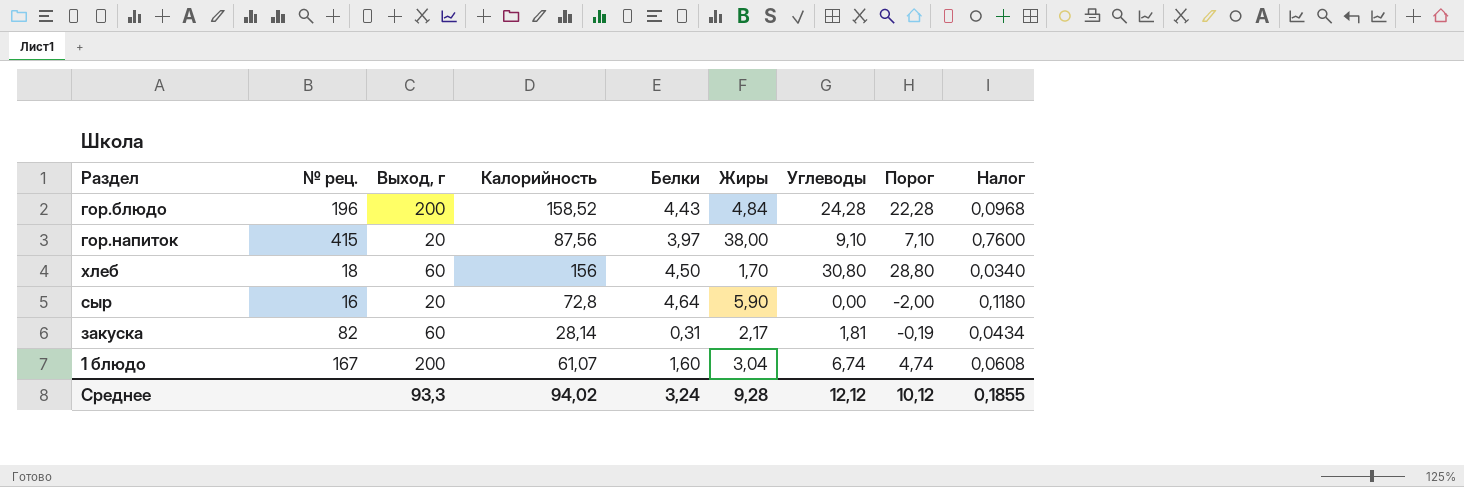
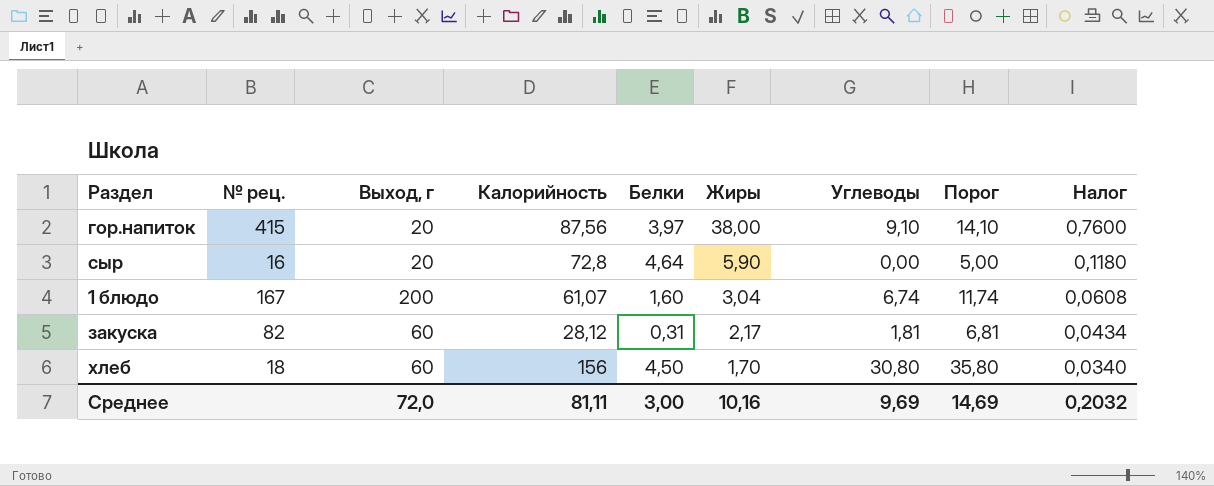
row order: none -> Жиры descending
column Порог | formula: [Углеводы] - 2 -> [Углеводы] + 5
row гор.блюдо: 196 | 200 | 158,52 | 4,43 | 4,84 | 24,28 | 22,28 | 0,0968 -> none
закуска | Калорийность: 28,14 -> 28,12
Среднее | Выход, г: 93,3 -> 72,0
Среднее | Калорийность: 94,02 -> 81,11
Среднее | Белки: 3,24 -> 3,00
Среднее | Жиры: 9,28 -> 10,16
Среднее | Углеводы: 12,12 -> 9,69
Среднее | Порог: 10,12 -> 14,69
Среднее | Налог: 0,1855 -> 0,2032

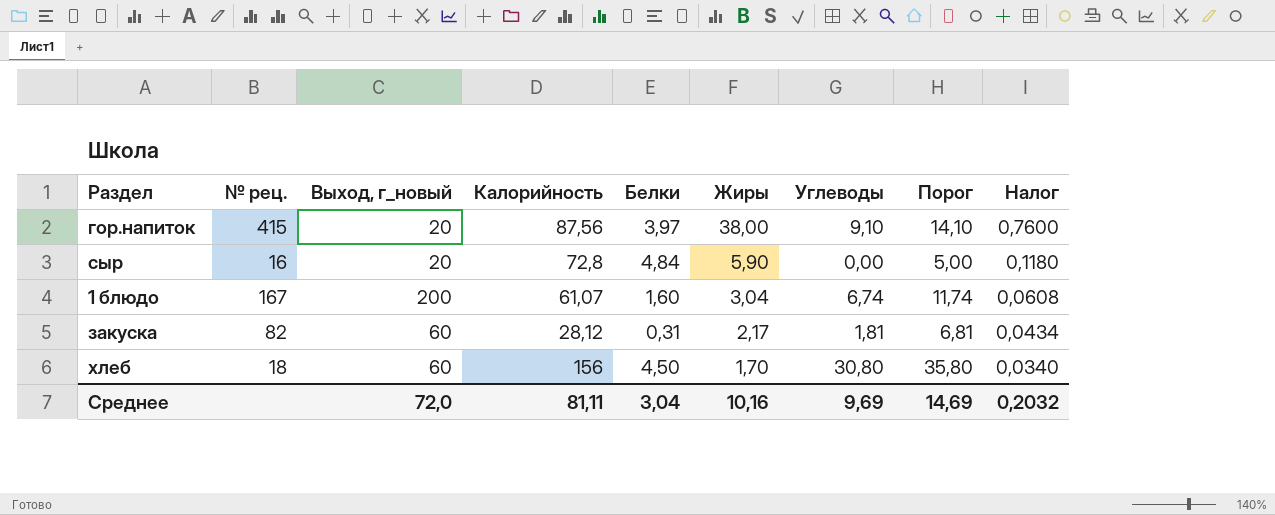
column name: Выход, г -> Выход, г_новый
сыр | Белки: 4,64 -> 4,84
Среднее | Белки: 3,00 -> 3,04

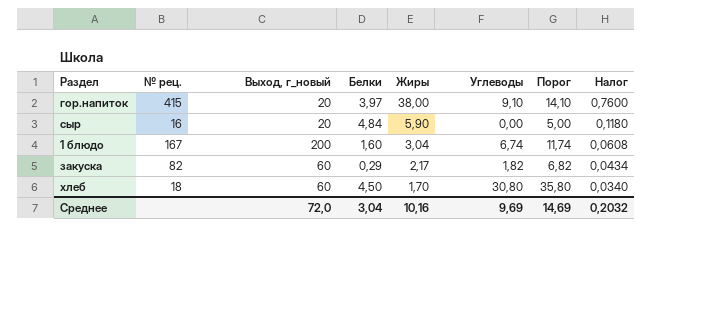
column Калорийность | position: 4 -> none
закуска | Белки: 0,31 -> 0,29
закуска | Углеводы: 1,81 -> 1,82
закуска | Порог: 6,81 -> 6,82

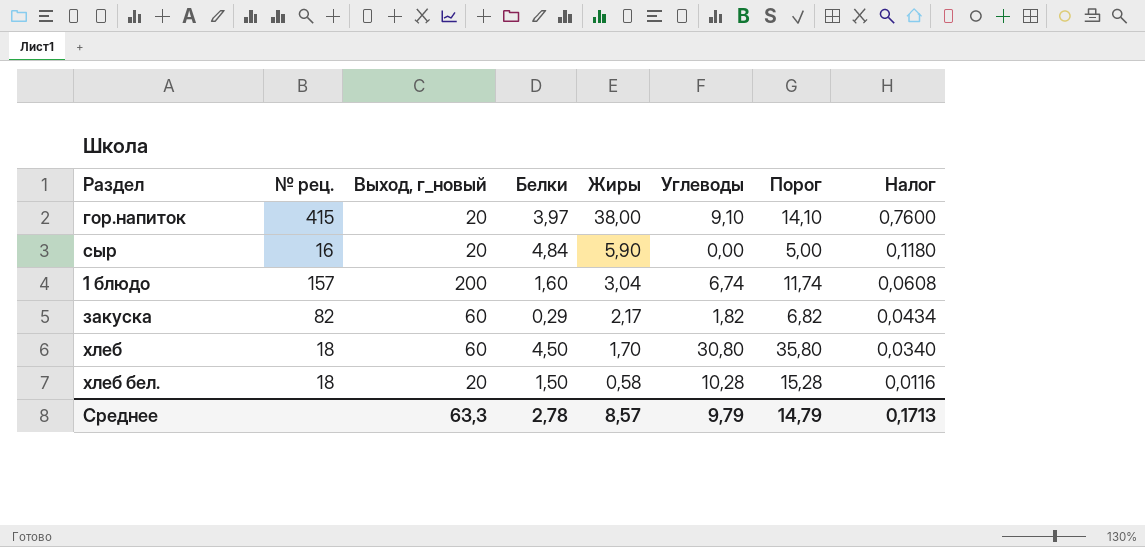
1 блюдо | № рец.: 167 -> 157
row хлеб бел.: none -> 18 | 20 | 1,50 | 0,58 | 10,28 | 15,28 | 0,0116
Среднее | Выход, г_новый: 72,0 -> 63,3
Среднее | Белки: 3,04 -> 2,78
Среднее | Жиры: 10,16 -> 8,57
Среднее | Углеводы: 9,69 -> 9,79
Среднее | Порог: 14,69 -> 14,79
Среднее | Налог: 0,2032 -> 0,1713

